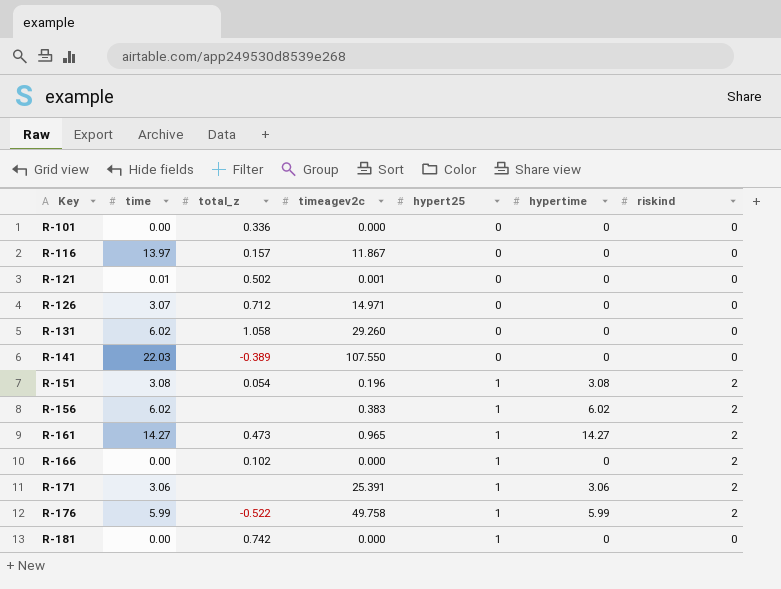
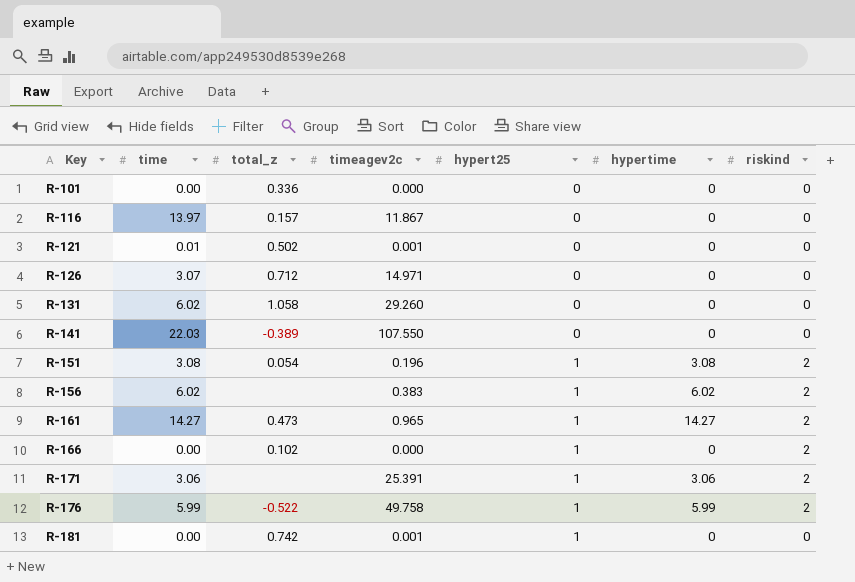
R-181 | timeagev2c: 0.000 -> 0.001

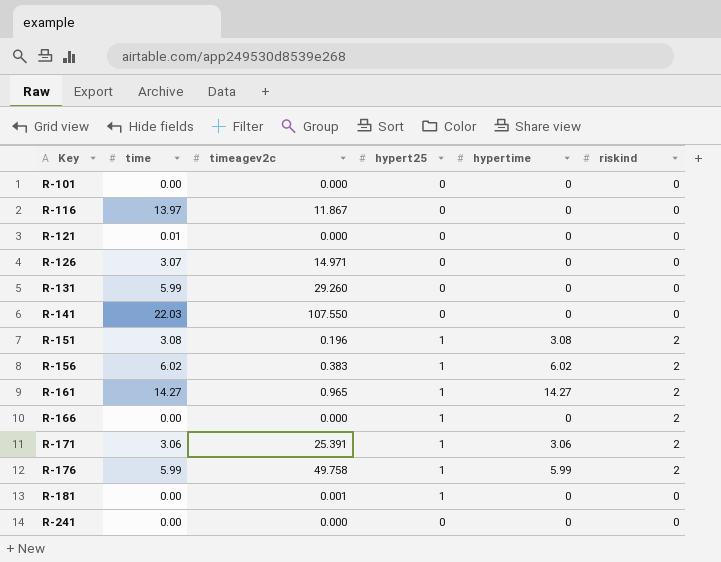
column total_z | position: 3 -> none
R-121 | timeagev2c: 0.001 -> 0.000
R-131 | time: 6.02 -> 5.99
row R-241: none -> 0.00 | 0.000 | 0 | 0 | 0

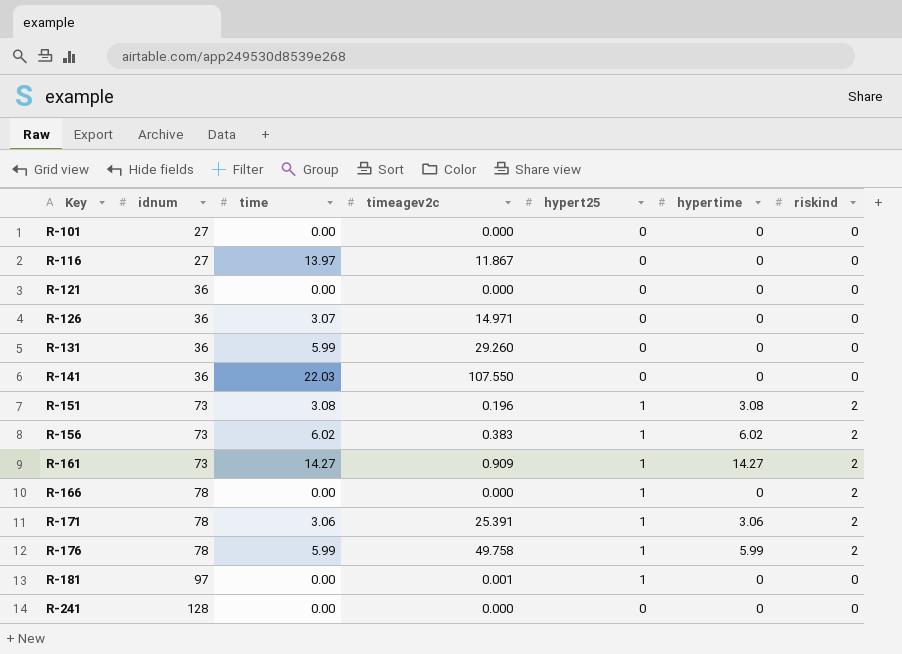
column idnum | position: none -> 2
R-121 | time: 0.01 -> 0.00
R-161 | timeagev2c: 0.965 -> 0.909

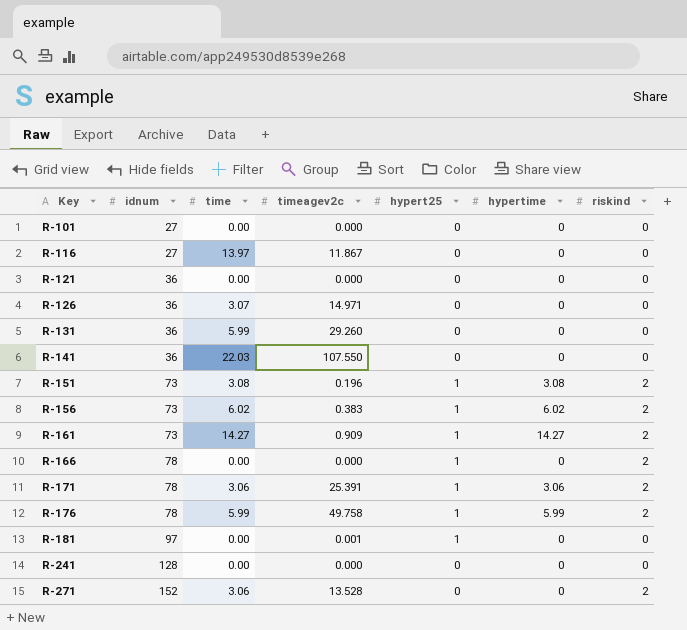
row R-271: none -> 152 | 3.06 | 13.528 | 0 | 0 | 2

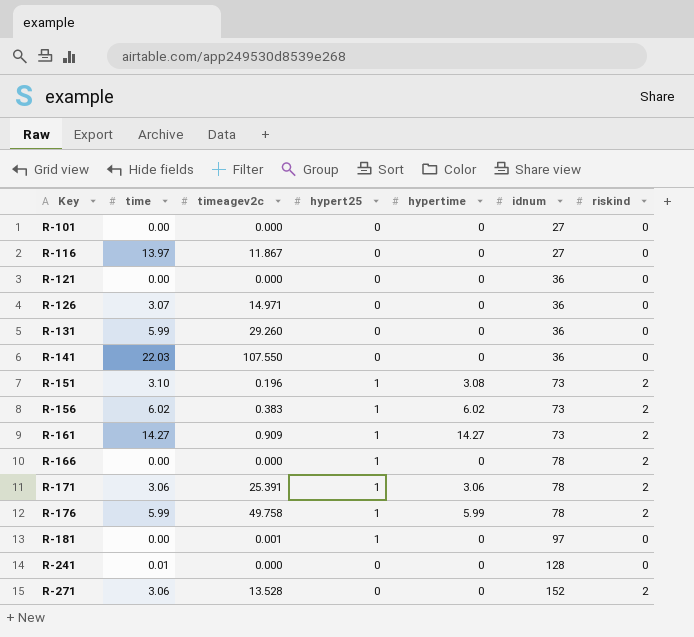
column idnum | position: 2 -> 6
R-151 | time: 3.08 -> 3.10
R-241 | time: 0.00 -> 0.01

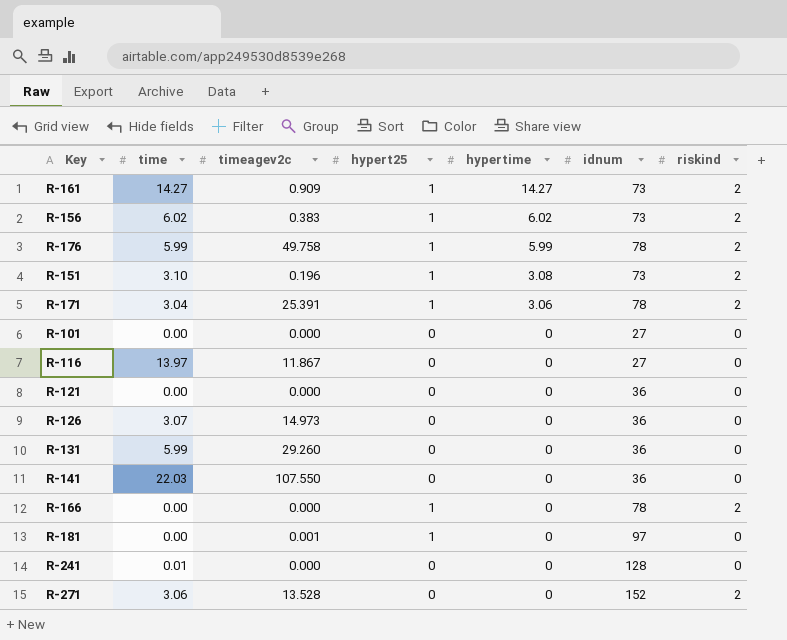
row order: Key ascending -> hypertime descending
R-171 | time: 3.06 -> 3.04
R-126 | timeagev2c: 14.971 -> 14.973

